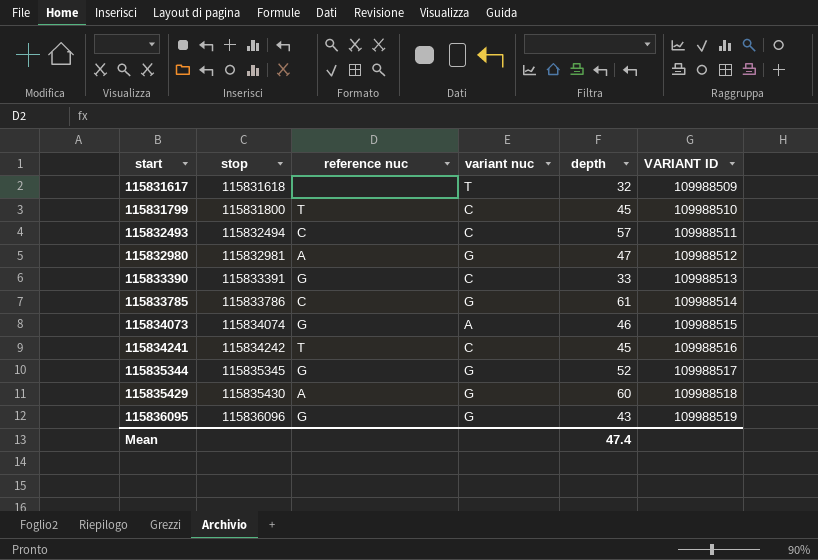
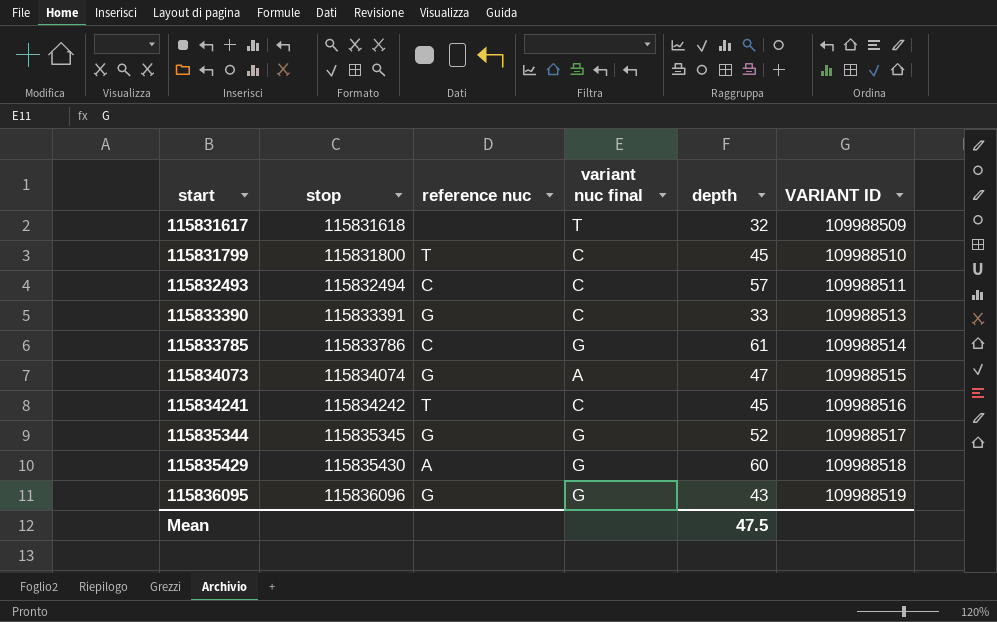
column name: variant nuc -> variant nuc final
row 115832980: 115832981 | A | G | 47 | 109988512 -> none
115834073 | depth: 46 -> 47
Mean | depth: 47.4 -> 47.5

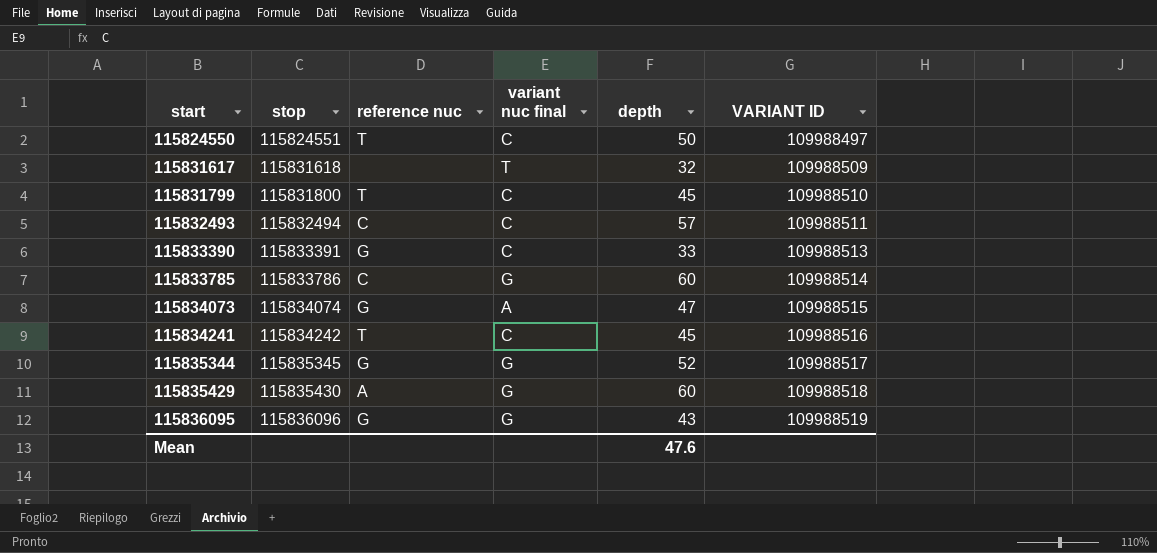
row 115824550: none -> 115824551 | T | C | 50 | 109988497
115833785 | depth: 61 -> 60
Mean | depth: 47.5 -> 47.6

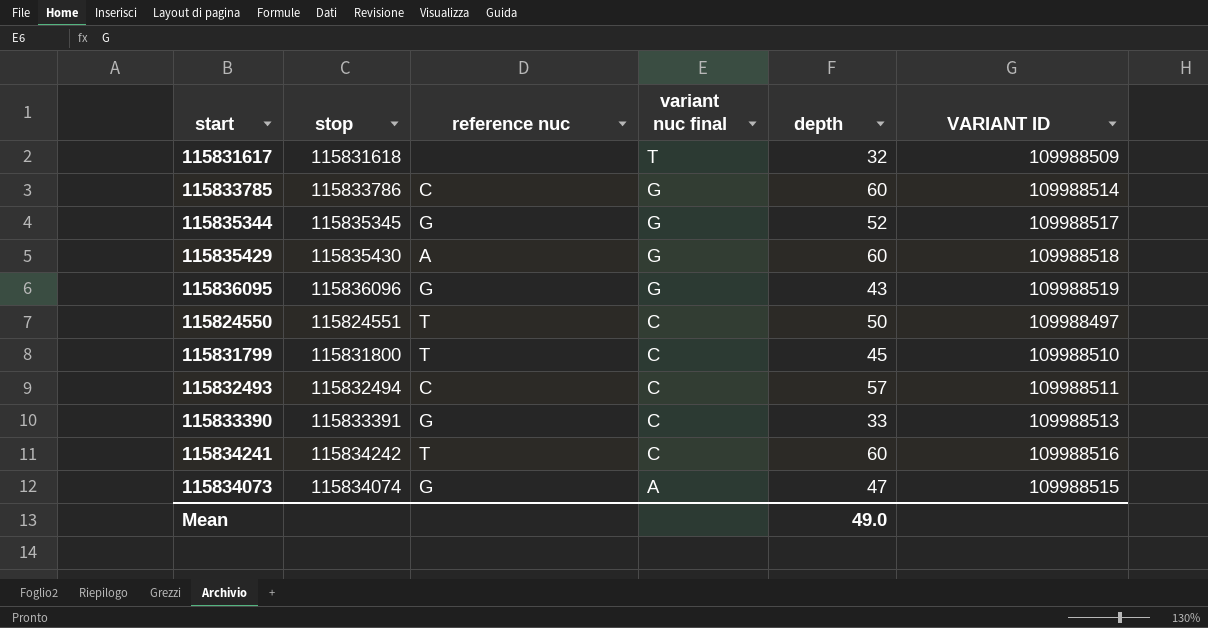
row order: start ascending -> variant nuc final descending
115834241 | depth: 45 -> 60
Mean | depth: 47.6 -> 49.0

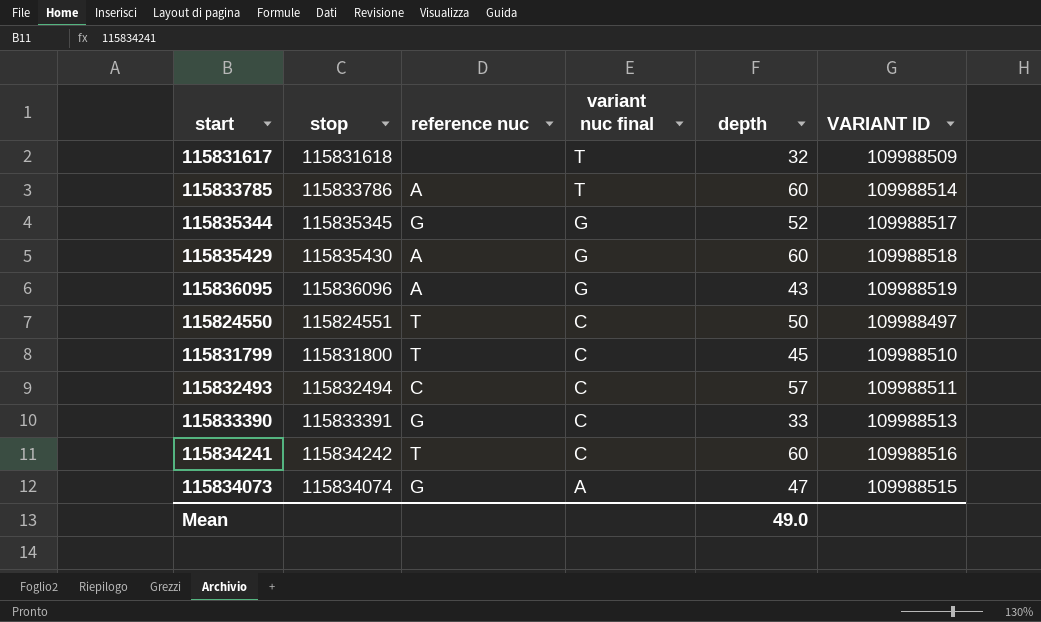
115833785 | reference nuc: C -> A
115833785 | variant nuc final: G -> T
115836095 | reference nuc: G -> A

